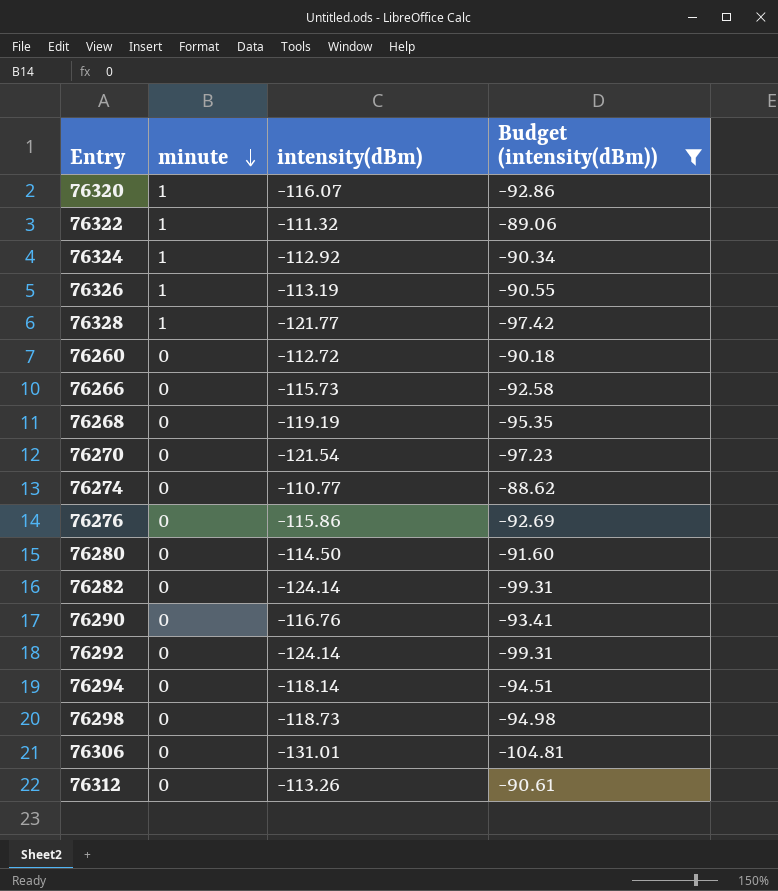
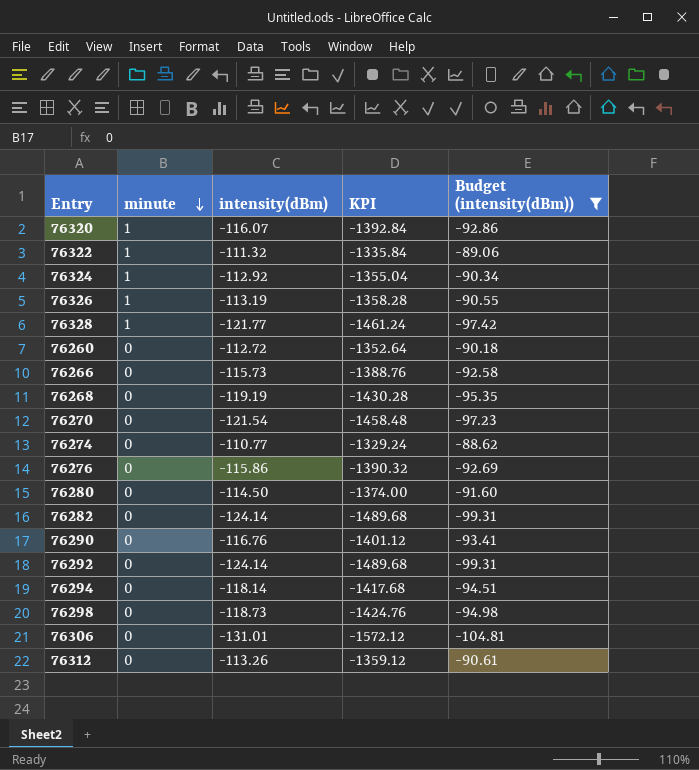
column KPI | formula: none -> [intensity(dBm)] * 12

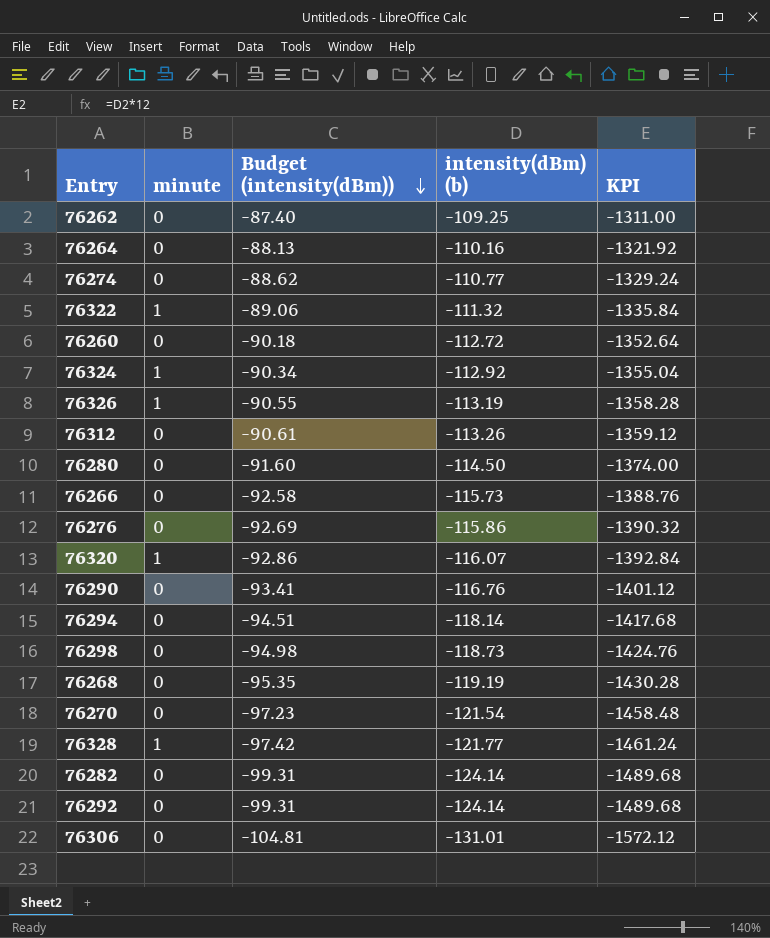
filter: Budget (intensity(dBm)) <= -88.62 -> none
row order: minute descending -> Budget (intensity(dBm)) descending
column Budget (intensity(dBm)) | position: 5 -> 3
column name: intensity(dBm) -> intensity(dBm) (b)

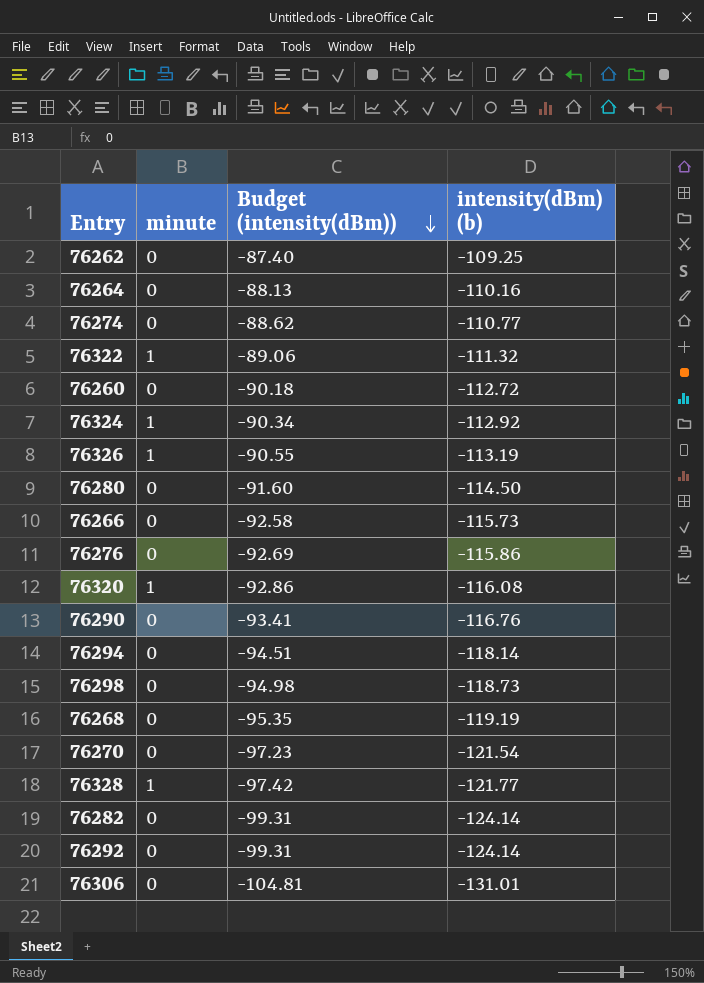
column KPI | formula: [intensity(dBm) (b)] * 12 -> none
row 76312: 0 | -90.61 | -113.26 | -1359.12 -> none
76320 | intensity(dBm) (b): -116.07 -> -116.08

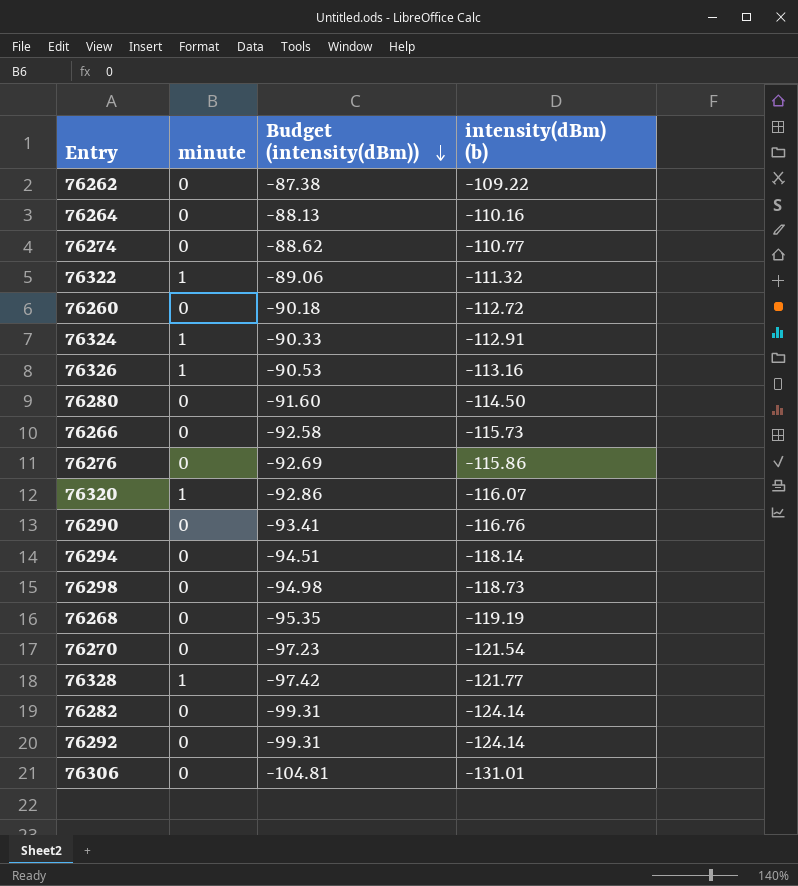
76262 | Budget (intensity(dBm)): -87.40 -> -87.38
76262 | intensity(dBm) (b): -109.25 -> -109.22
76324 | Budget (intensity(dBm)): -90.34 -> -90.33
76324 | intensity(dBm) (b): -112.92 -> -112.91
76326 | Budget (intensity(dBm)): -90.55 -> -90.53
76326 | intensity(dBm) (b): -113.19 -> -113.16
76320 | intensity(dBm) (b): -116.08 -> -116.07

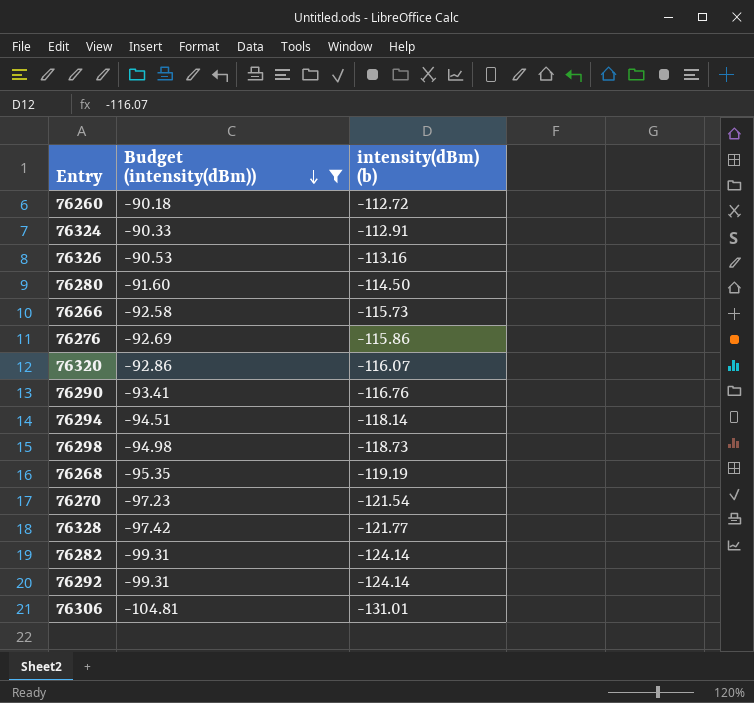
filter: none -> Budget (intensity(dBm)) <= -90.18
column minute | position: 2 -> none

